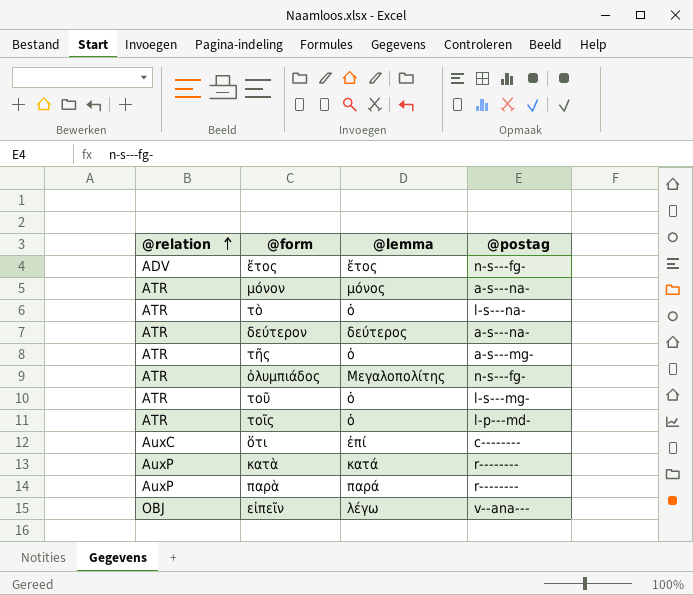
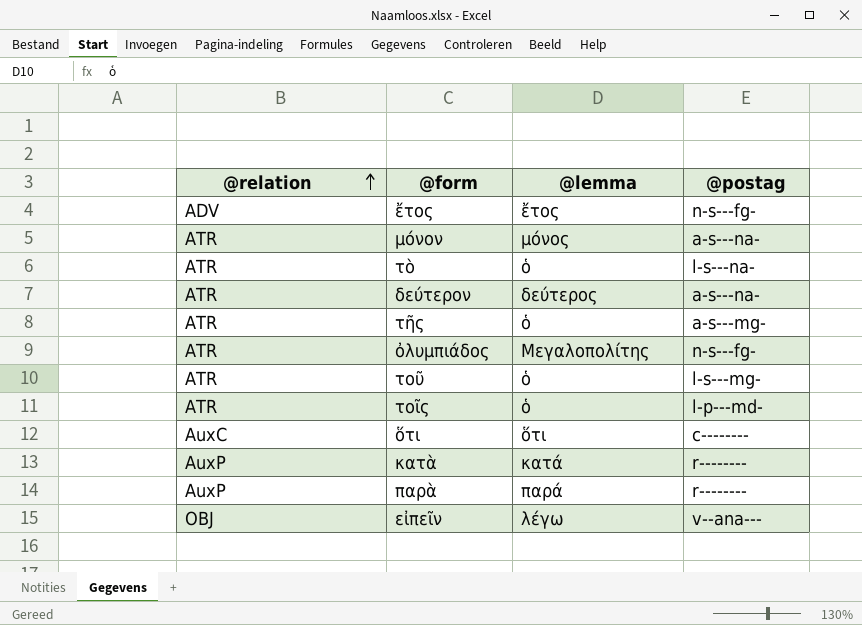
ὅτι | @lemma: ἐπί -> ὅτι

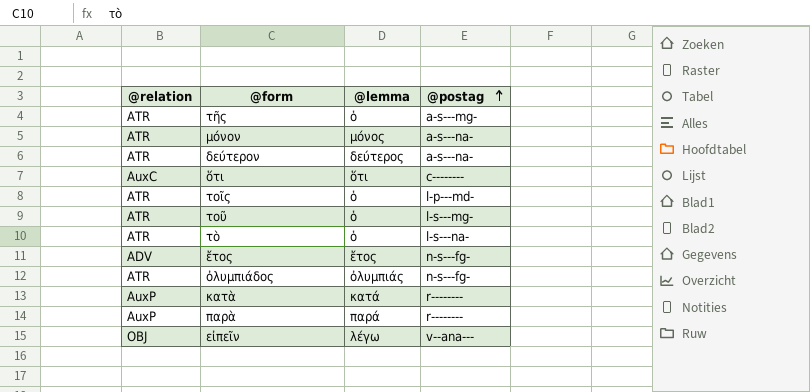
row order: @relation ascending -> @postag ascending
ὀλυμπιάδος | @lemma: Μεγαλοπολίτης -> ὀλυμπιάς

